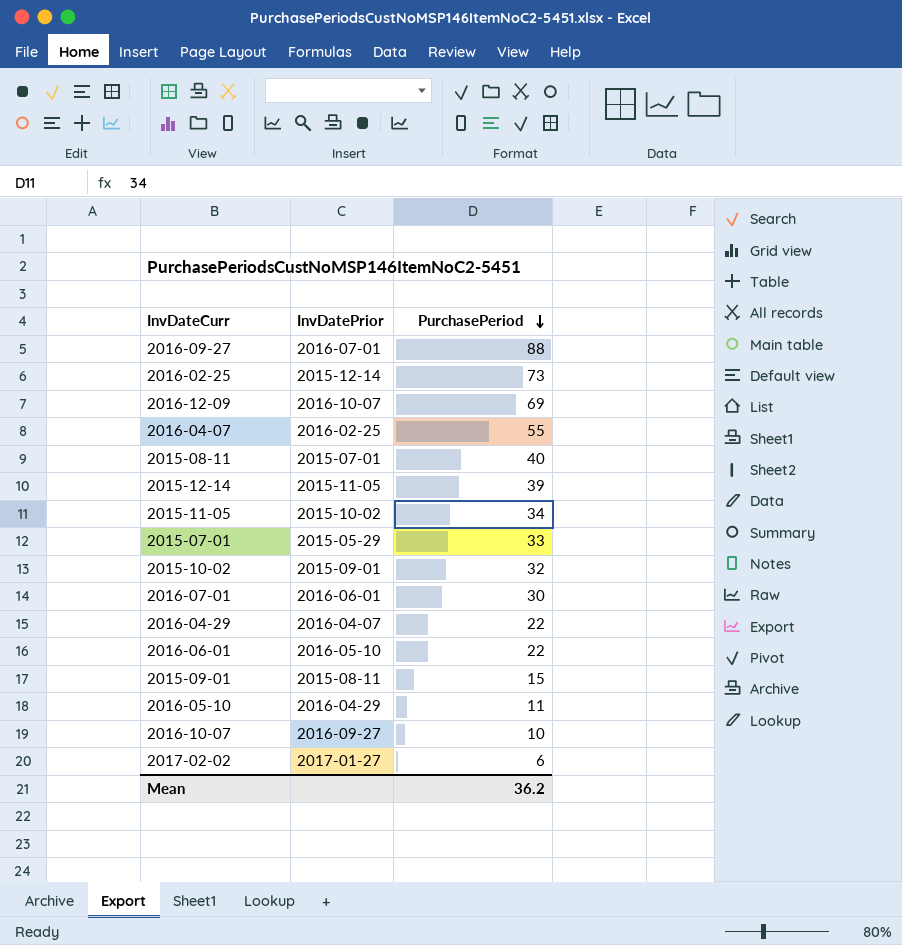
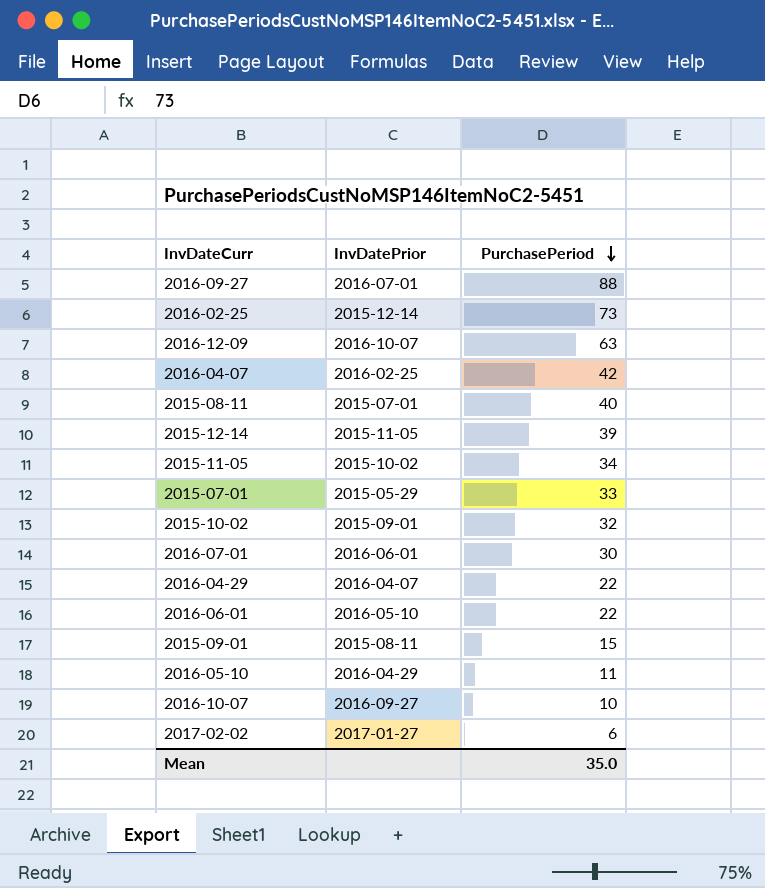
2016-12-09 | PurchasePeriod: 69 -> 63
2016-04-07 | PurchasePeriod: 55 -> 42
Mean | PurchasePeriod: 36.2 -> 35.0

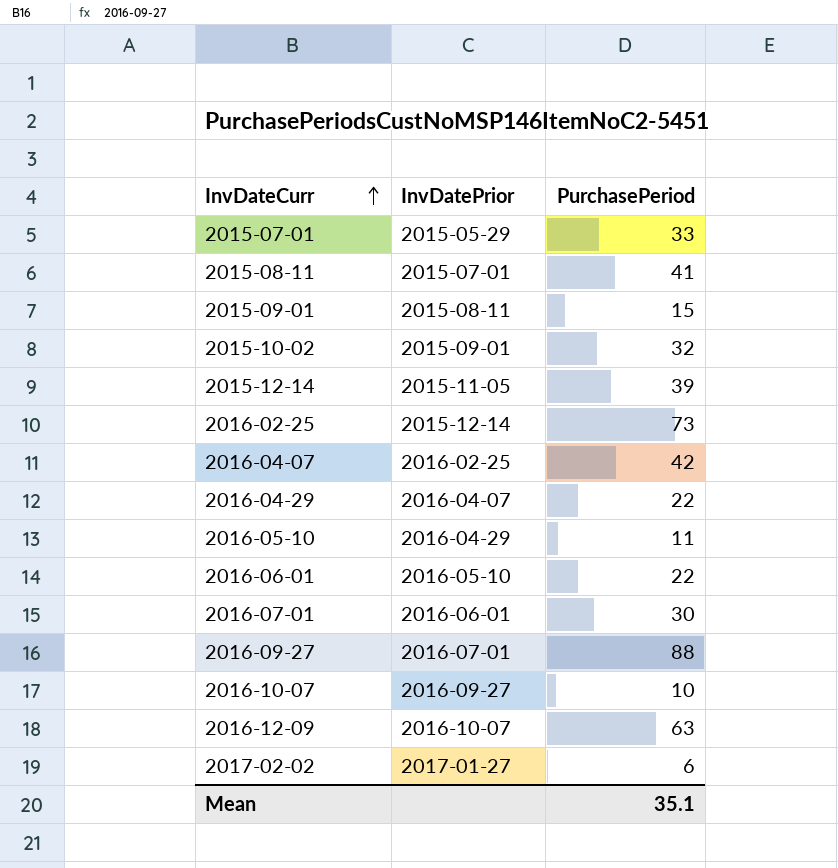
row order: PurchasePeriod descending -> InvDateCurr ascending
row 2015-11-05: 2015-10-02 | 34 -> none
2015-08-11 | PurchasePeriod: 40 -> 41
Mean | PurchasePeriod: 35.0 -> 35.1

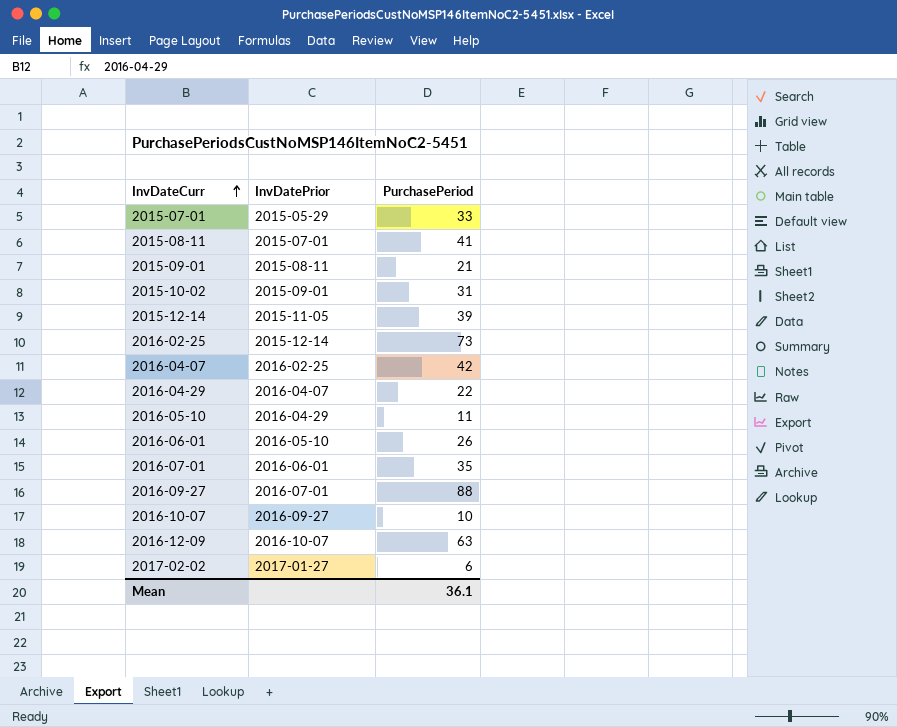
2015-09-01 | PurchasePeriod: 15 -> 21
2015-10-02 | PurchasePeriod: 32 -> 31
2016-06-01 | PurchasePeriod: 22 -> 26
2016-07-01 | PurchasePeriod: 30 -> 35
Mean | PurchasePeriod: 35.1 -> 36.1

